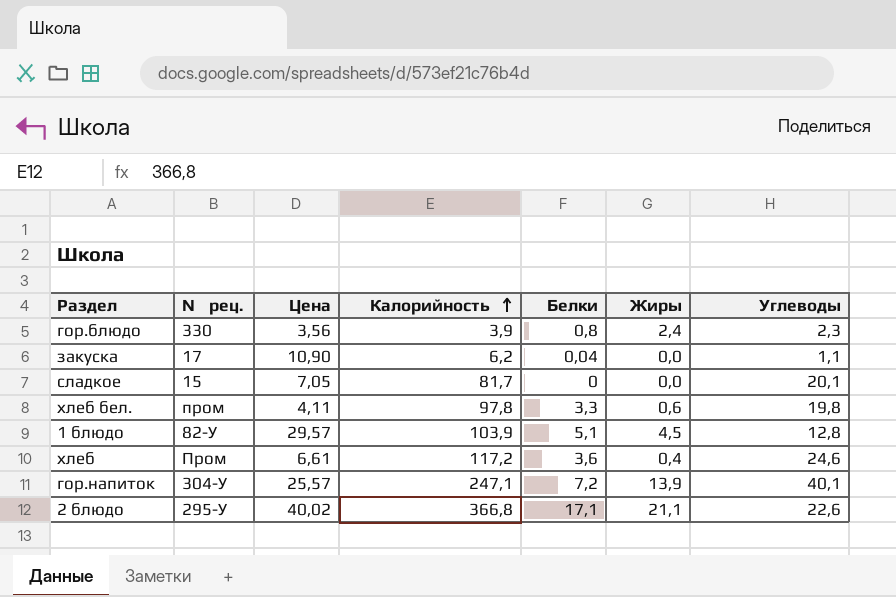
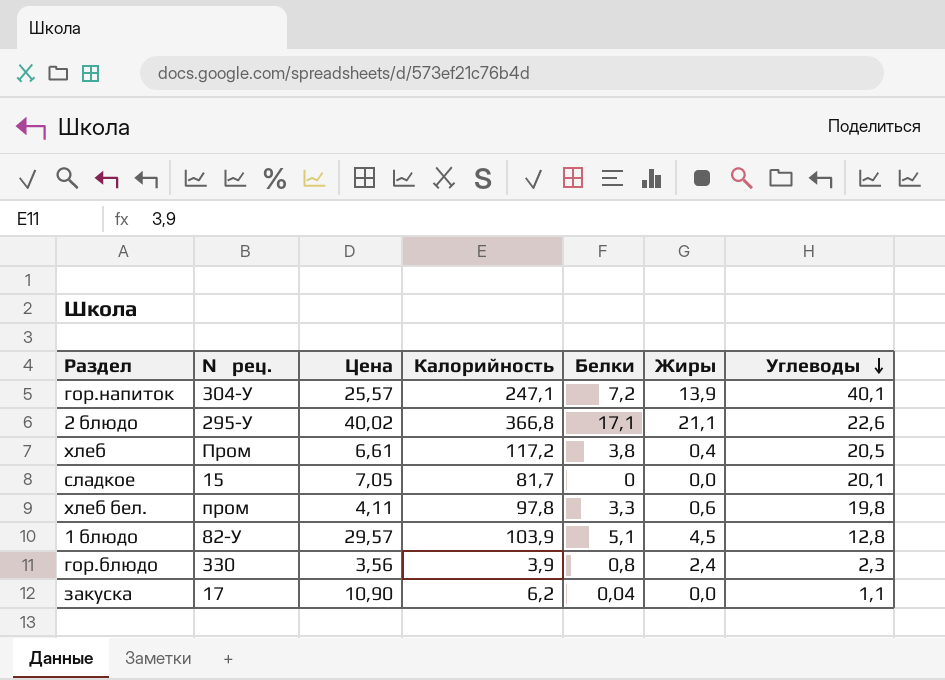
row order: Калорийность ascending -> Углеводы descending
хлеб | Белки: 3,6 -> 3,8
хлеб | Углеводы: 24,6 -> 20,5

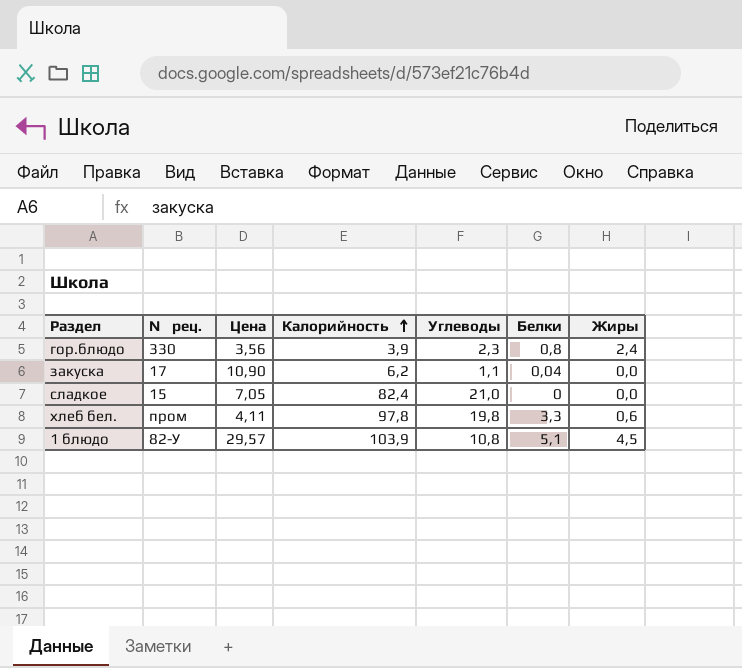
row order: Углеводы descending -> Калорийность ascending
column Углеводы | position: 7 -> 5
row гор.напиток: 304-У | 25,57 | 247,1 | 7,2 | 13,9 | 40,1 -> none
row 2 блюдо: 295-У | 40,02 | 366,8 | 17,1 | 21,1 | 22,6 -> none
row хлеб: Пром | 6,61 | 117,2 | 3,8 | 0,4 | 20,5 -> none
сладкое | Калорийность: 81,7 -> 82,4
сладкое | Углеводы: 20,1 -> 21,0
1 блюдо | Углеводы: 12,8 -> 10,8

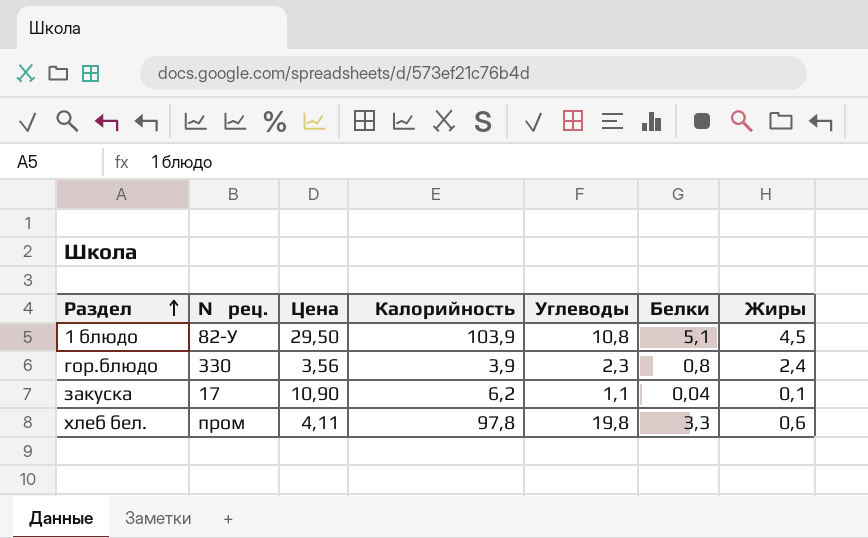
row order: Калорийность ascending -> Раздел ascending
row сладкое: 15 | 7,05 | 82,4 | 21,0 | 0 | 0,0 -> none
1 блюдо | Цена: 29,57 -> 29,50
закуска | Жиры: 0,0 -> 0,1

